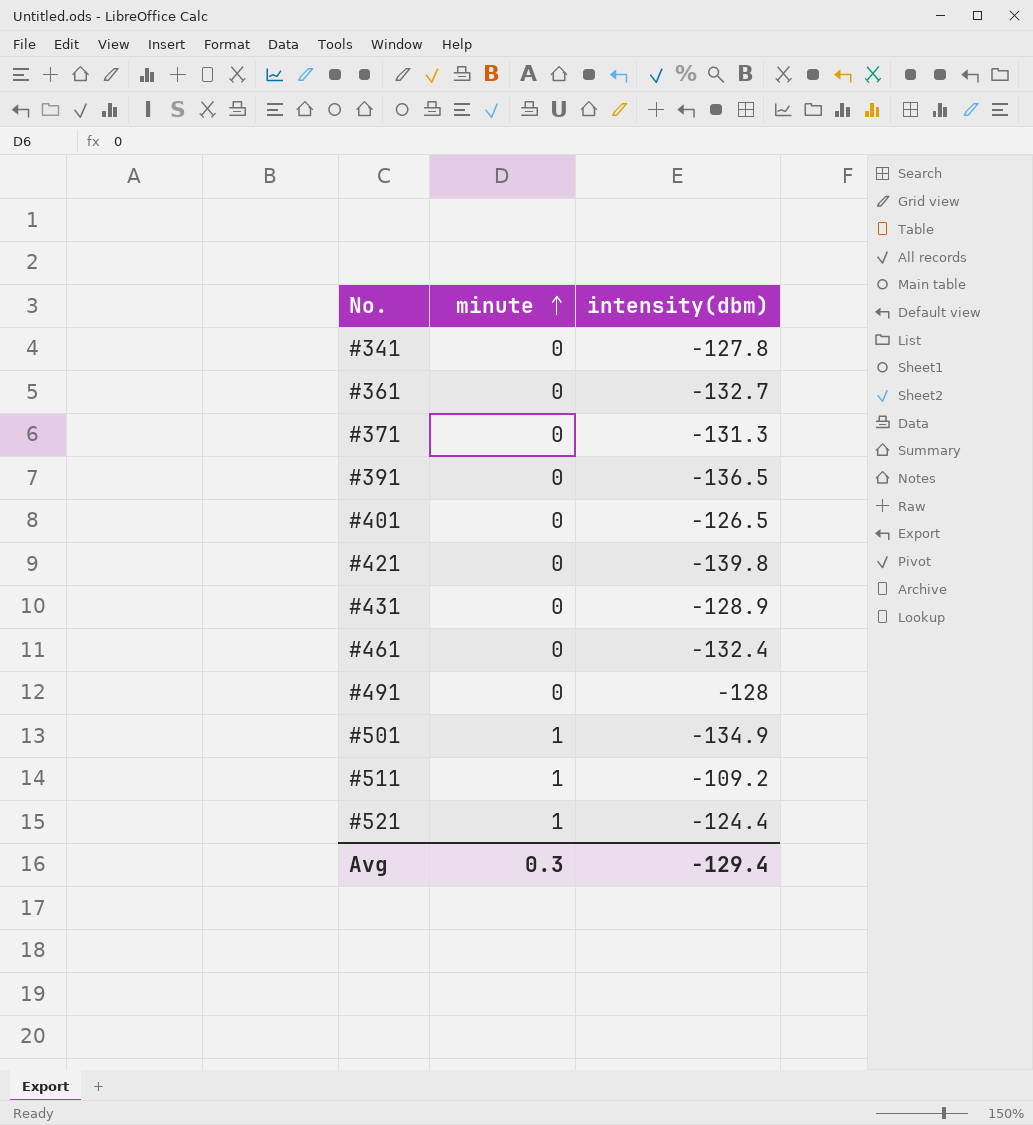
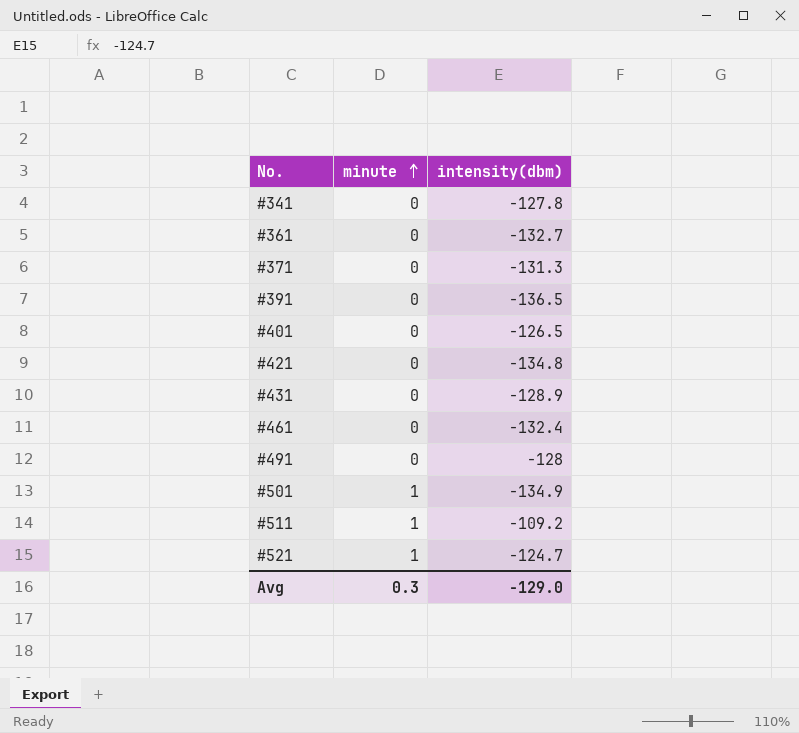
#421 | intensity(dbm): -139.8 -> -134.8
#521 | intensity(dbm): -124.4 -> -124.7
Avg | intensity(dbm): -129.4 -> -129.0

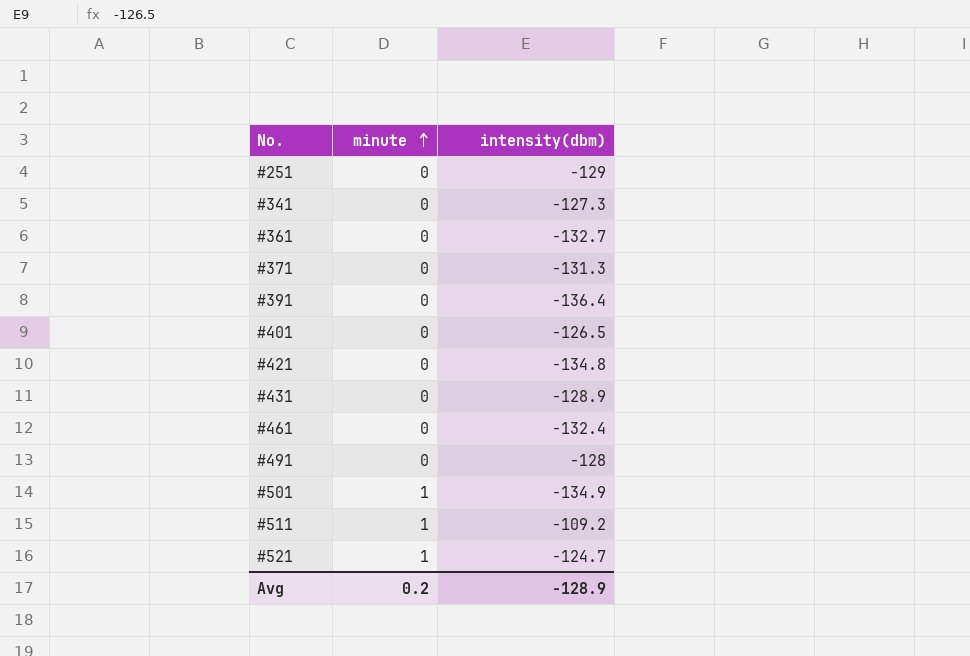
row #251: none -> 0 | -129
#341 | intensity(dbm): -127.8 -> -127.3
#391 | intensity(dbm): -136.5 -> -136.4
Avg | minute: 0.3 -> 0.2
Avg | intensity(dbm): -129.0 -> -128.9

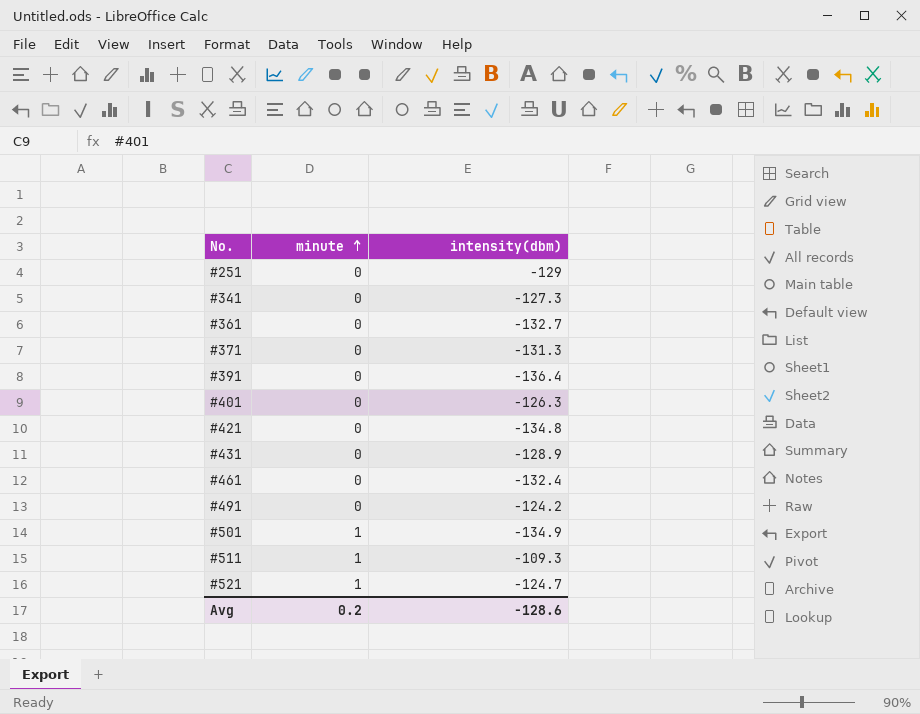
#401 | intensity(dbm): -126.5 -> -126.3
#491 | intensity(dbm): -128 -> -124.2
#511 | intensity(dbm): -109.2 -> -109.3
Avg | intensity(dbm): -128.9 -> -128.6

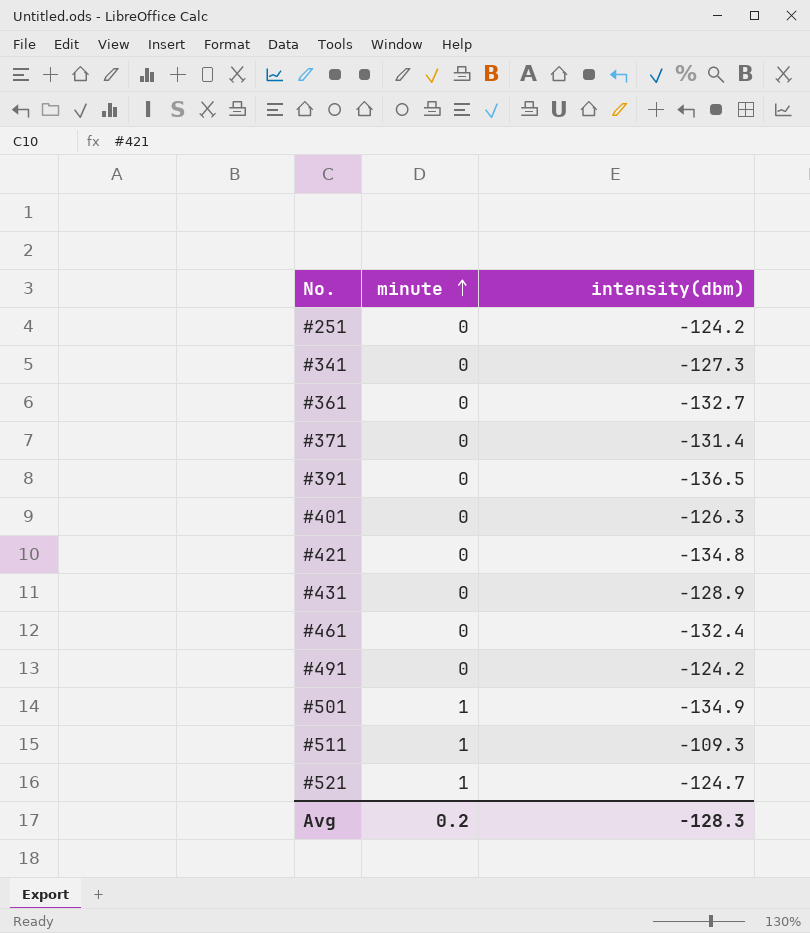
#251 | intensity(dbm): -129 -> -124.2
#371 | intensity(dbm): -131.3 -> -131.4
#391 | intensity(dbm): -136.4 -> -136.5
Avg | intensity(dbm): -128.6 -> -128.3

